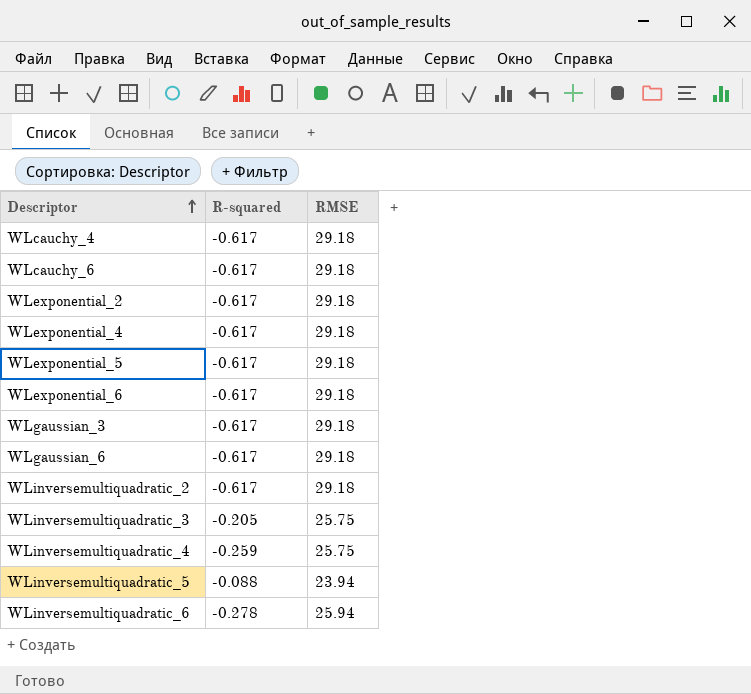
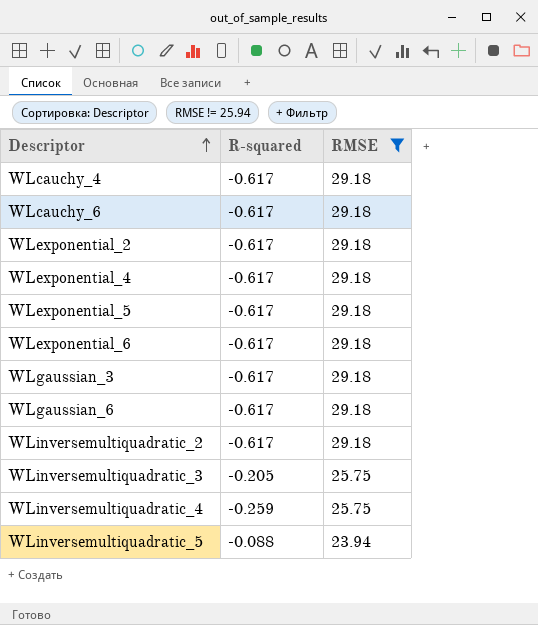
filter: none -> RMSE != 25.94

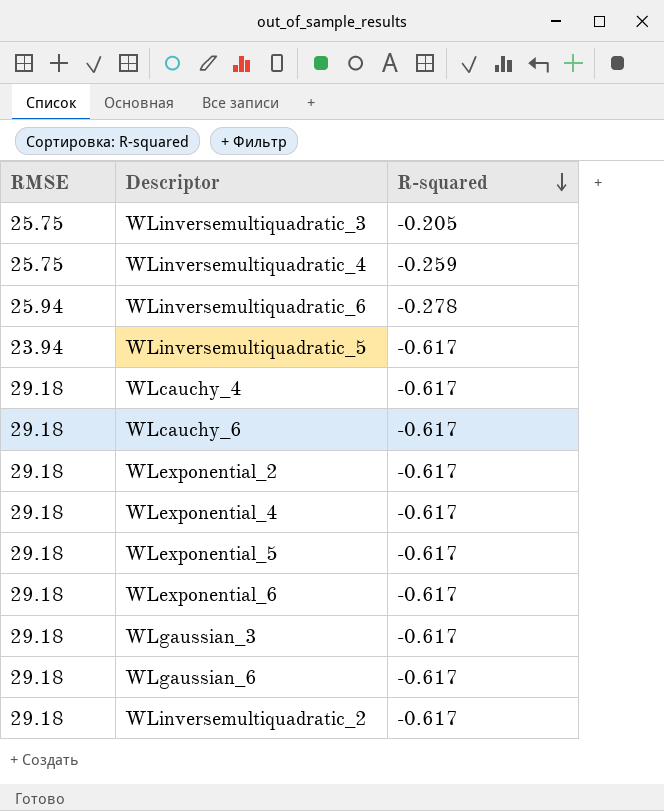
filter: RMSE != 25.94 -> none
row order: Descriptor ascending -> R-squared descending
column RMSE | position: 3 -> 1
WLinversemultiquadratic_5 | R-squared: -0.088 -> -0.617

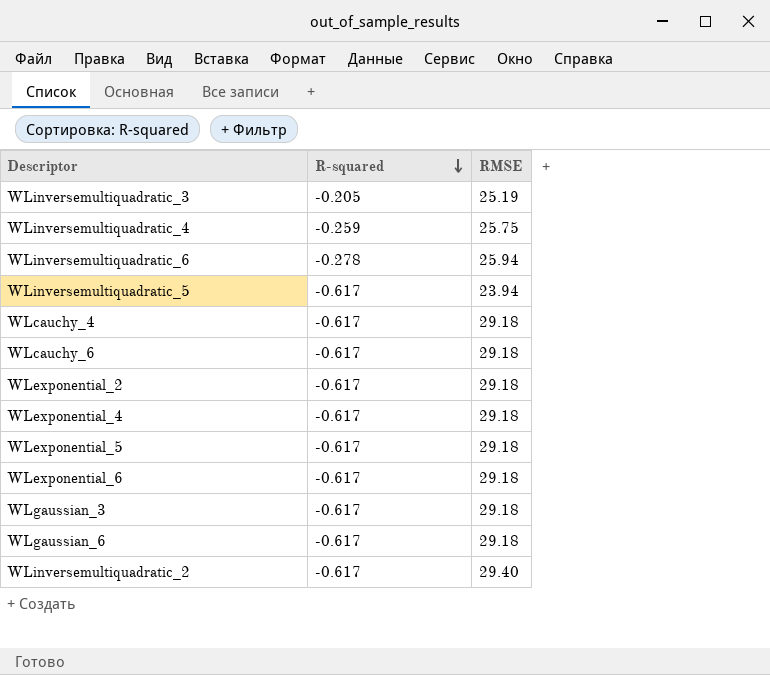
column RMSE | position: 1 -> 3
WLinversemultiquadratic_3 | RMSE: 25.75 -> 25.19
WLinversemultiquadratic_2 | RMSE: 29.18 -> 29.40

